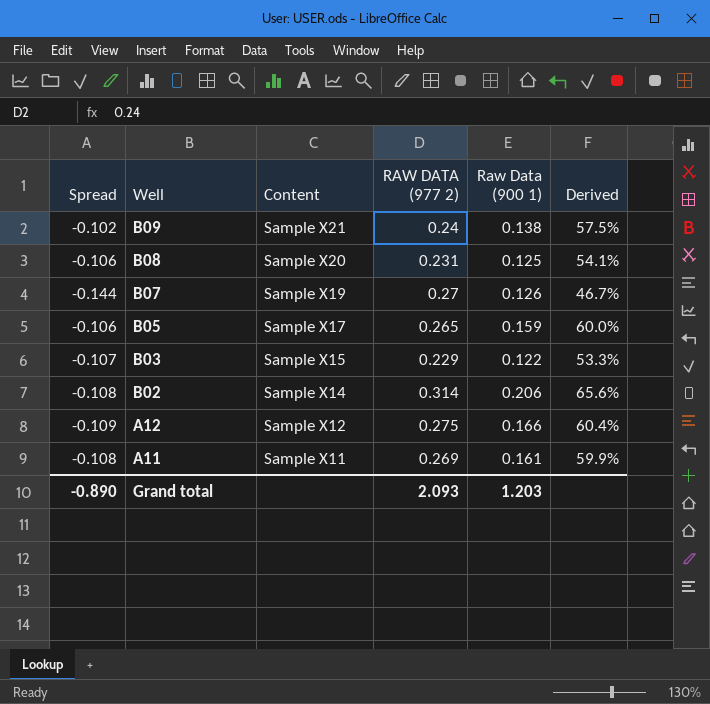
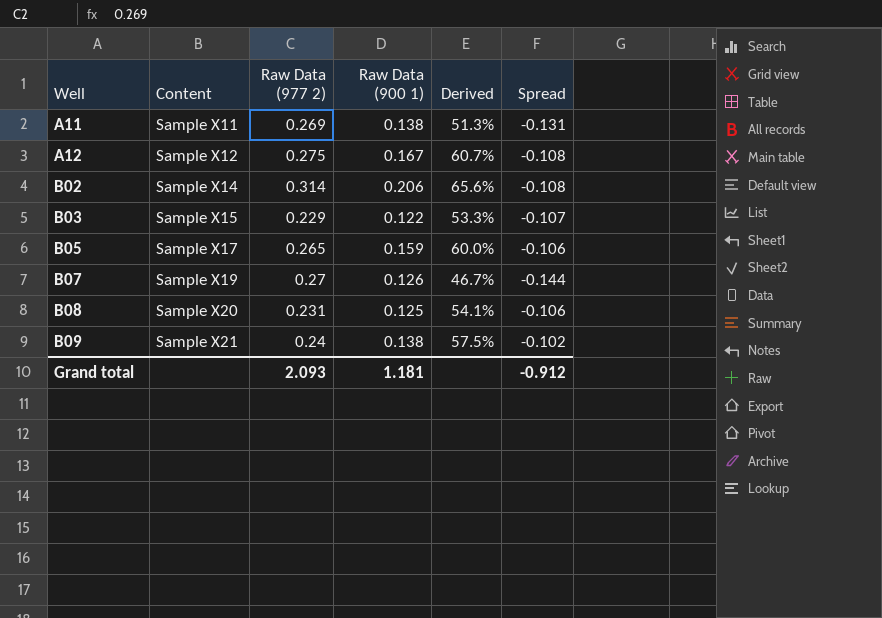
row order: Well descending -> Well ascending
column name: RAW DATA (977 2) -> Raw Data (977 2)
column Spread | position: 1 -> 6
A11 | Raw Data (900 1): 0.161 -> 0.138
A11 | Derived: 59.9% -> 51.3%
A11 | Spread: -0.108 -> -0.131
A12 | Raw Data (900 1): 0.166 -> 0.167
A12 | Derived: 60.4% -> 60.7%
A12 | Spread: -0.109 -> -0.108
Grand total | Raw Data (900 1): 1.203 -> 1.181
Grand total | Spread: -0.890 -> -0.912

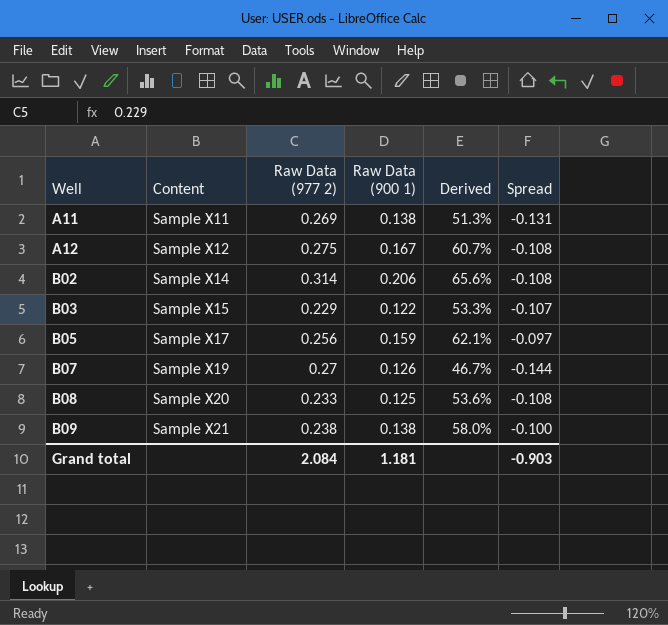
B05 | Raw Data (977 2): 0.265 -> 0.256
B05 | Derived: 60.0% -> 62.1%
B05 | Spread: -0.106 -> -0.097
B08 | Raw Data (977 2): 0.231 -> 0.233
B08 | Derived: 54.1% -> 53.6%
B08 | Spread: -0.106 -> -0.108
B09 | Raw Data (977 2): 0.24 -> 0.238
B09 | Derived: 57.5% -> 58.0%
B09 | Spread: -0.102 -> -0.100
Grand total | Raw Data (977 2): 2.093 -> 2.084
Grand total | Spread: -0.912 -> -0.903

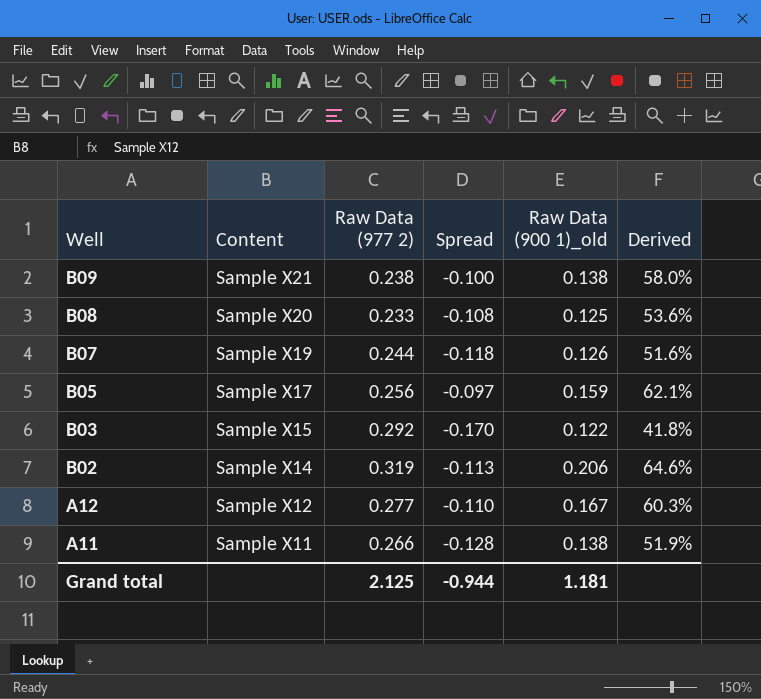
row order: Well ascending -> Well descending
column Spread | position: 6 -> 4
column name: Raw Data (900 1) -> Raw Data (900 1)_old
B07 | Raw Data (977 2): 0.27 -> 0.244
B07 | Spread: -0.144 -> -0.118
B07 | Derived: 46.7% -> 51.6%
B03 | Raw Data (977 2): 0.229 -> 0.292
B03 | Spread: -0.107 -> -0.170
B03 | Derived: 53.3% -> 41.8%
B02 | Raw Data (977 2): 0.314 -> 0.319
B02 | Spread: -0.108 -> -0.113
B02 | Derived: 65.6% -> 64.6%
A12 | Raw Data (977 2): 0.275 -> 0.277
A12 | Spread: -0.108 -> -0.110
A12 | Derived: 60.7% -> 60.3%
A11 | Raw Data (977 2): 0.269 -> 0.266
A11 | Spread: -0.131 -> -0.128
A11 | Derived: 51.3% -> 51.9%
Grand total | Raw Data (977 2): 2.084 -> 2.125
Grand total | Spread: -0.903 -> -0.944

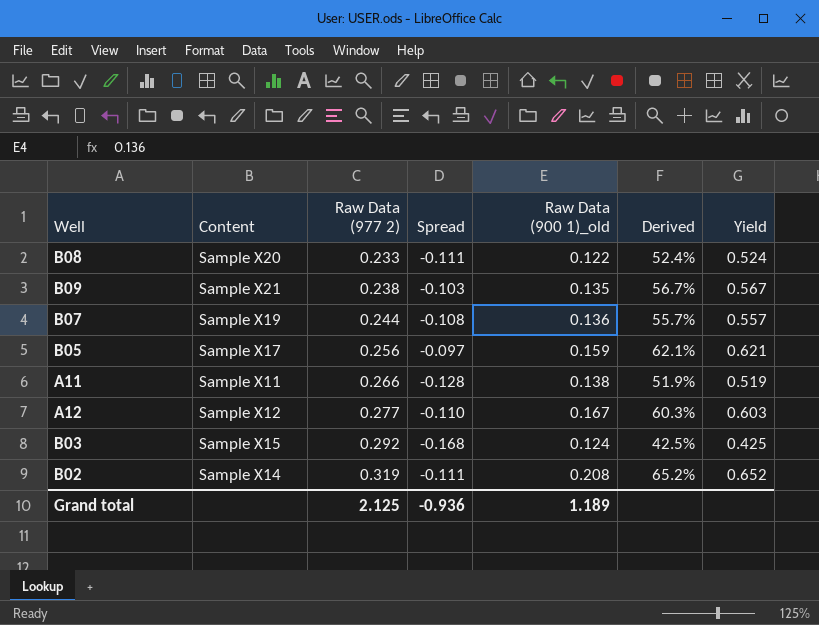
row order: Well descending -> Raw Data (977 2) ascending
column Yield | formula: none -> [Raw Data (900 1)_old] / [Raw Data (977 2)]
B08 | Spread: -0.108 -> -0.111
B08 | Raw Data (900 1)_old: 0.125 -> 0.122
B08 | Derived: 53.6% -> 52.4%
B09 | Spread: -0.100 -> -0.103
B09 | Raw Data (900 1)_old: 0.138 -> 0.135
B09 | Derived: 58.0% -> 56.7%
B07 | Spread: -0.118 -> -0.108
B07 | Raw Data (900 1)_old: 0.126 -> 0.136
B07 | Derived: 51.6% -> 55.7%
B03 | Spread: -0.170 -> -0.168
B03 | Raw Data (900 1)_old: 0.122 -> 0.124
B03 | Derived: 41.8% -> 42.5%
B02 | Spread: -0.113 -> -0.111
B02 | Raw Data (900 1)_old: 0.206 -> 0.208
B02 | Derived: 64.6% -> 65.2%
Grand total | Spread: -0.944 -> -0.936
Grand total | Raw Data (900 1)_old: 1.181 -> 1.189

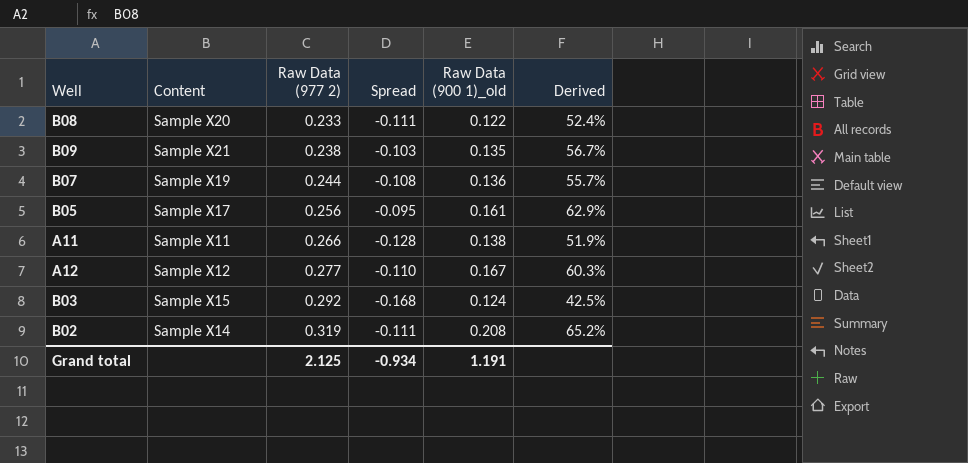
column Yield | formula: [Raw Data (900 1)_old] / [Raw Data (977 2)] -> none
B05 | Spread: -0.097 -> -0.095
B05 | Raw Data (900 1)_old: 0.159 -> 0.161
B05 | Derived: 62.1% -> 62.9%
Grand total | Spread: -0.936 -> -0.934
Grand total | Raw Data (900 1)_old: 1.189 -> 1.191

